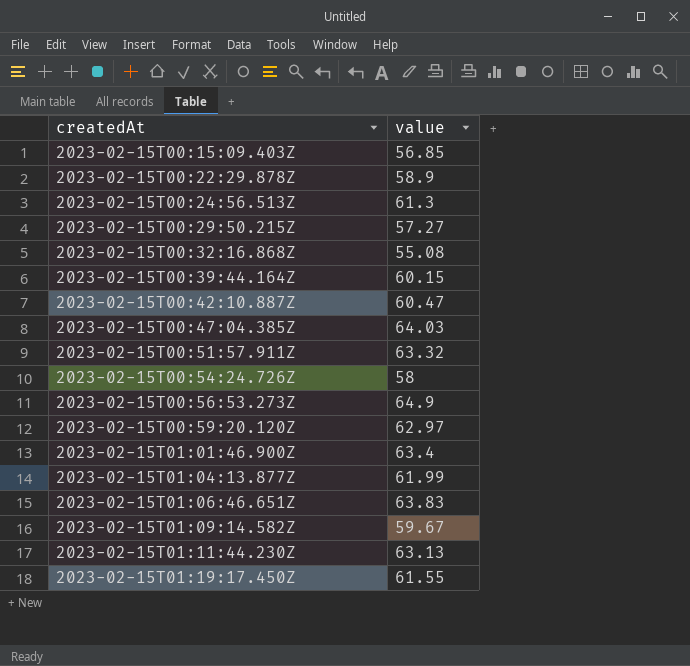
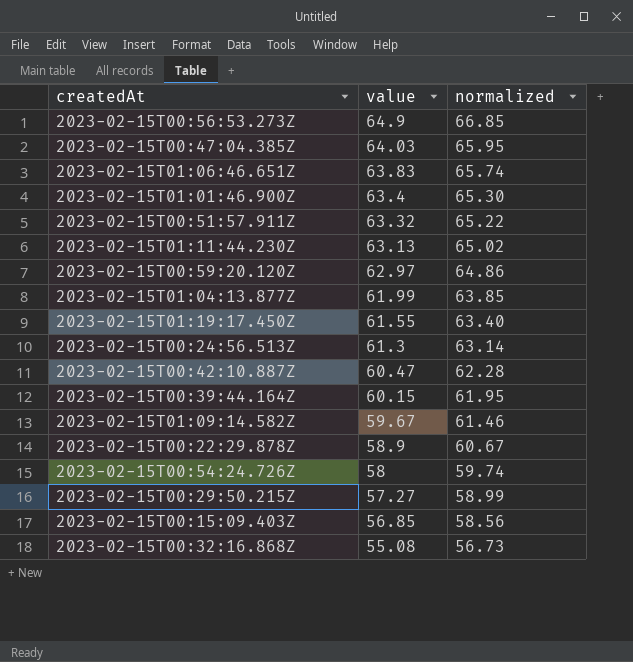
row order: createdAt ascending -> value descending
column normalized | formula: none -> [value] * 1.03

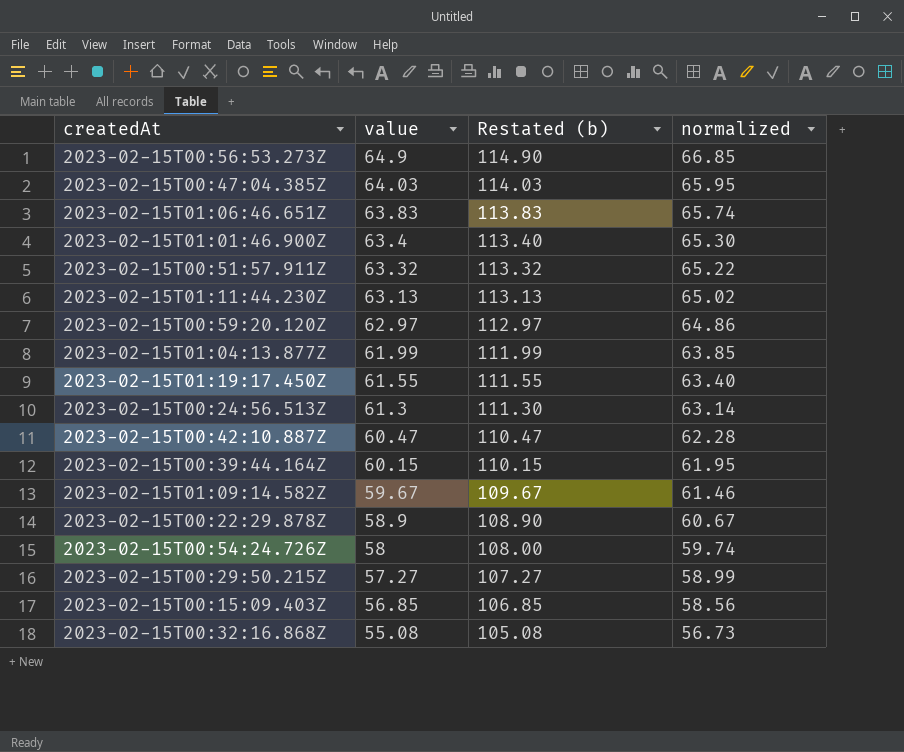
column Restated (b) | formula: none -> [value] + 50

